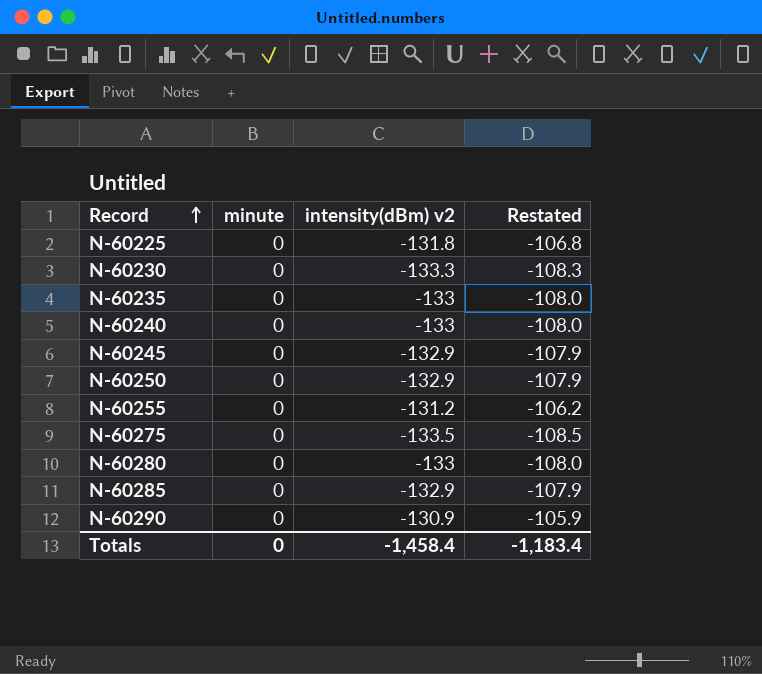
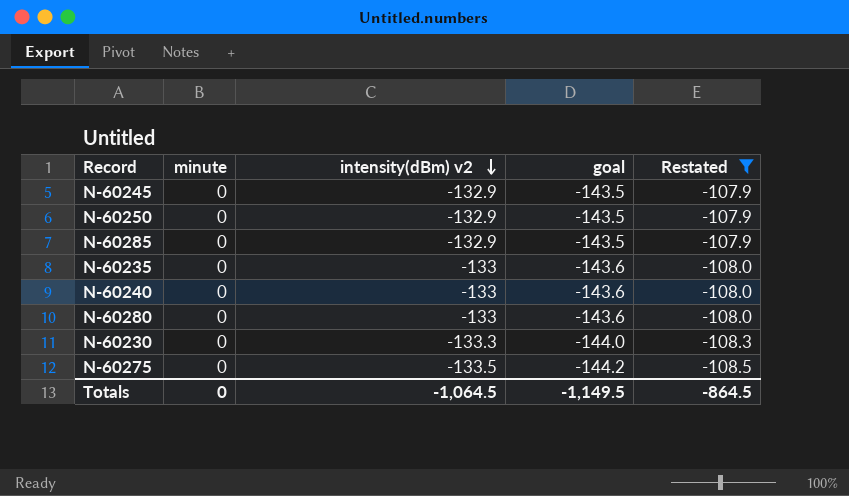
filter: none -> Restated <= -107.9
row order: Record ascending -> intensity(dBm) v2 descending
column goal | formula: none -> [intensity(dBm) v2] * 1.08
Totals | intensity(dBm) v2: -1,458.4 -> -1,064.5
Totals | Restated: -1,183.4 -> -864.5

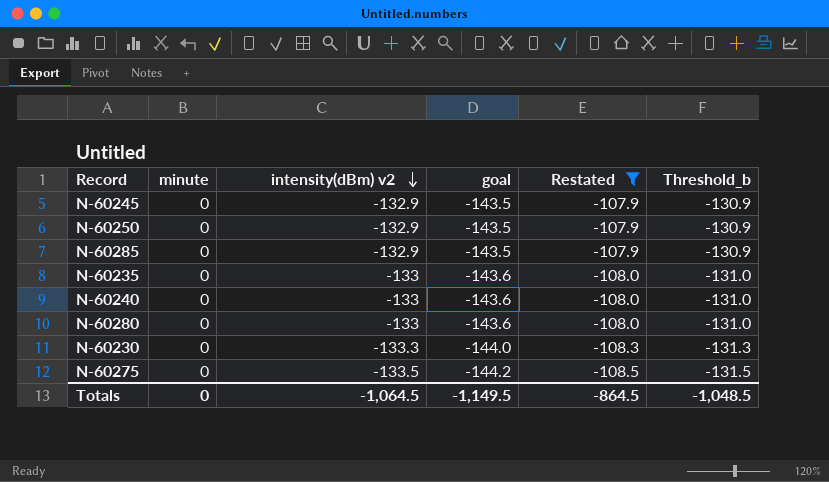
column Threshold_b | formula: none -> [intensity(dBm) v2] + 2

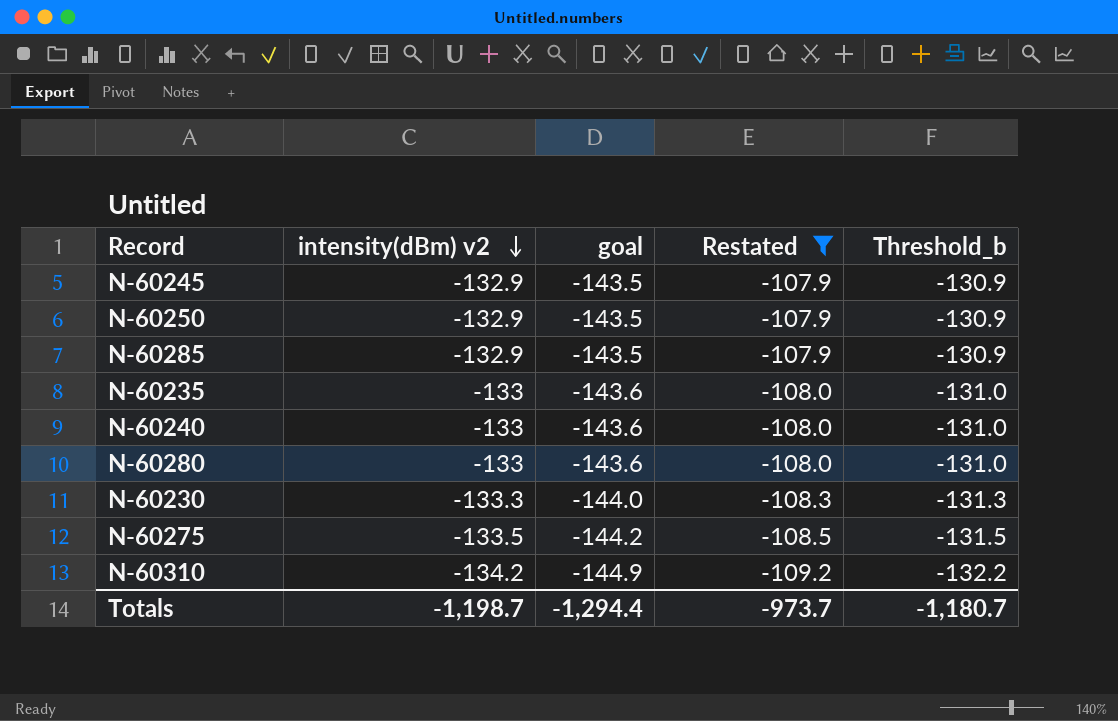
column minute | position: 2 -> none
row N-60310: none -> -134.2 | -144.9 | -109.2 | -132.2
Totals | intensity(dBm) v2: -1,064.5 -> -1,198.7
Totals | goal: -1,149.5 -> -1,294.4
Totals | Restated: -864.5 -> -973.7
Totals | Threshold_b: -1,048.5 -> -1,180.7

